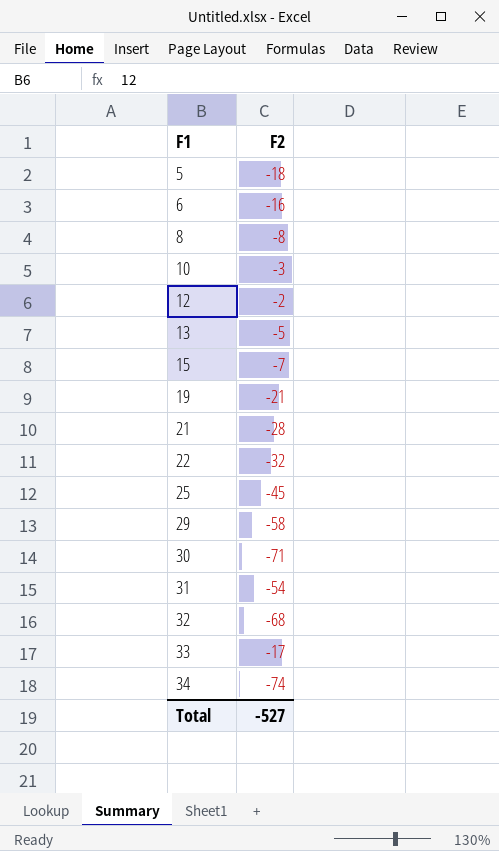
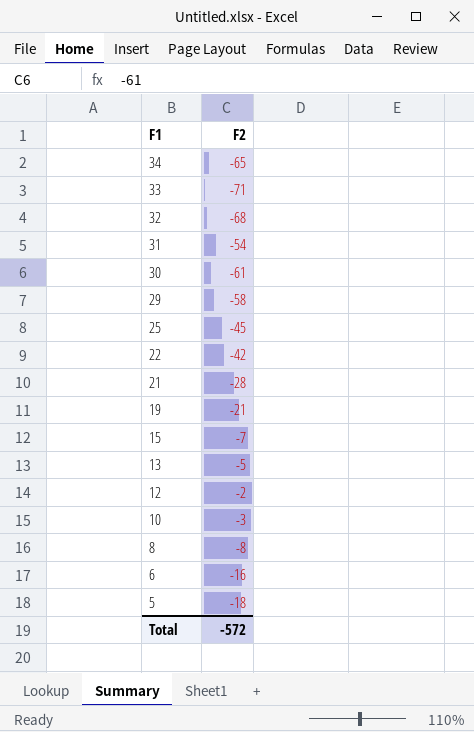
row order: F1 ascending -> F1 descending
34 | F2: -74 -> -65
33 | F2: -17 -> -71
30 | F2: -71 -> -61
22 | F2: -32 -> -42
Total | F2: -527 -> -572

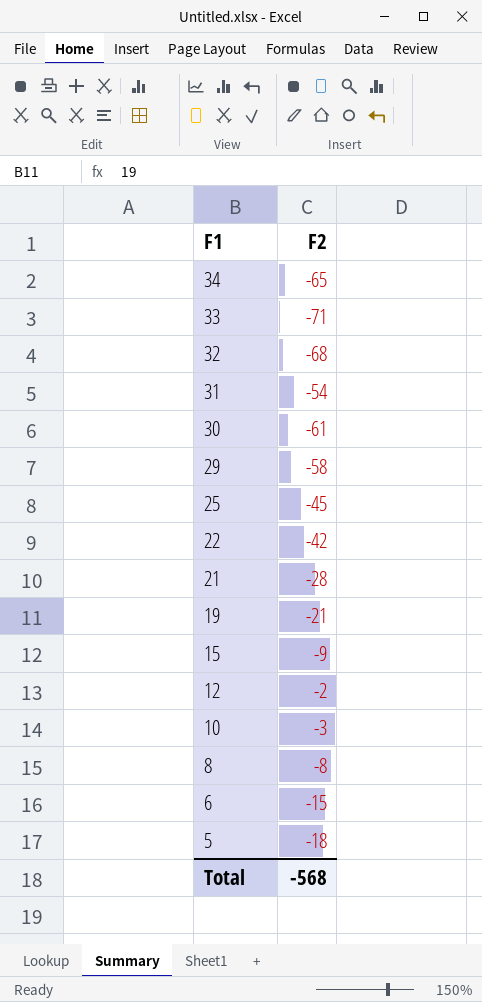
row 13: -5 -> none
15 | F2: -7 -> -9
6 | F2: -16 -> -15
Total | F2: -572 -> -568

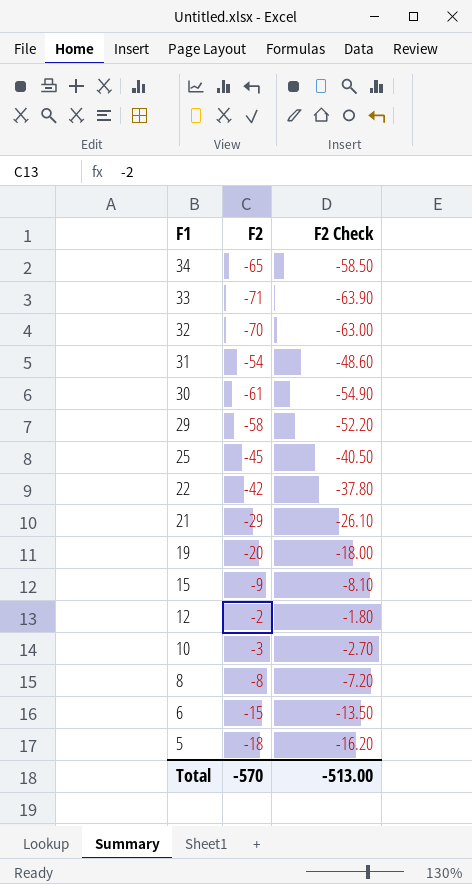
column F2 Check | formula: none -> [F2] * 0.9
32 | F2: -68 -> -70
21 | F2: -28 -> -29
19 | F2: -21 -> -20
Total | F2: -568 -> -570

